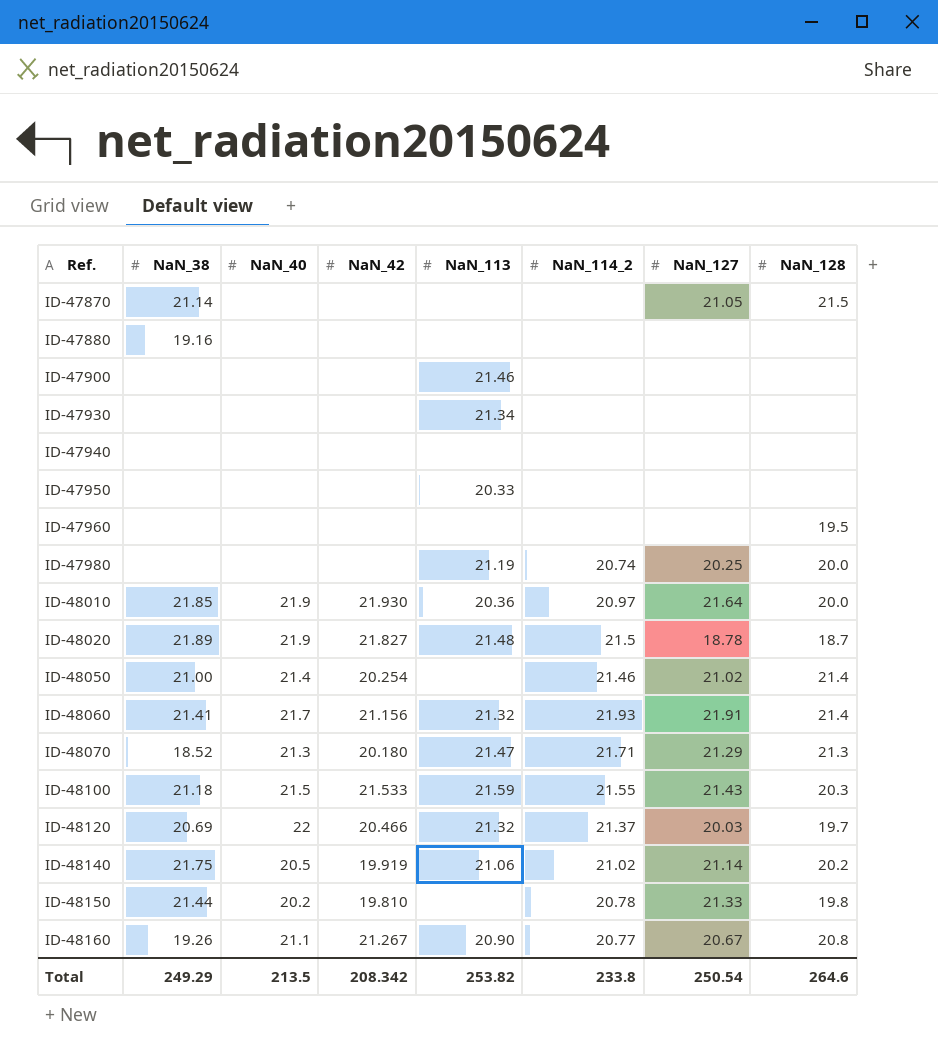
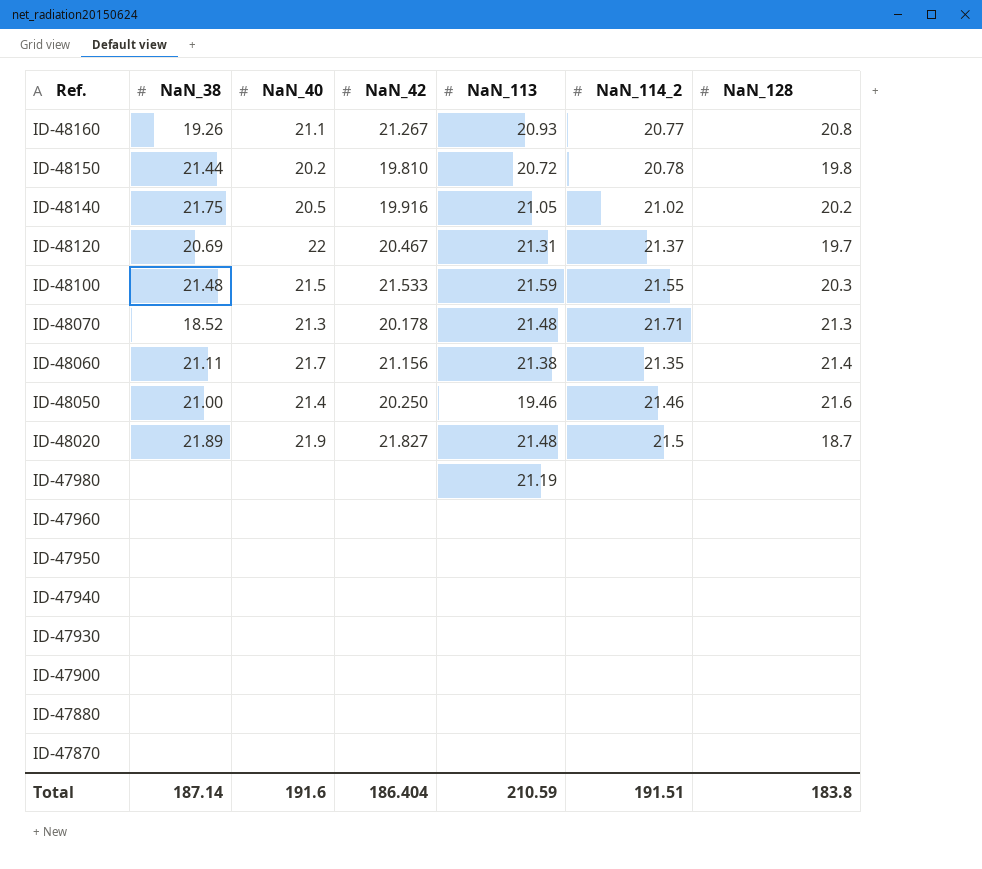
row order: Ref. ascending -> Ref. descending
column NaN_127 | position: 7 -> none
row ID-48010: 21.85 | 21.9 | 21.930 | 20.36 | 20.97 | 21.64 | 20.0 -> none
ID-48160 | NaN_113: 20.90 -> 20.93
ID-48150 | NaN_113: none -> 20.72
ID-48140 | NaN_42: 19.919 -> 19.916
ID-48140 | NaN_113: 21.06 -> 21.05
ID-48120 | NaN_42: 20.466 -> 20.467
ID-48120 | NaN_113: 21.32 -> 21.31
ID-48100 | NaN_38: 21.18 -> 21.48
ID-48070 | NaN_42: 20.180 -> 20.178
ID-48070 | NaN_113: 21.47 -> 21.48
ID-48060 | NaN_38: 21.41 -> 21.11
ID-48060 | NaN_113: 21.32 -> 21.38
ID-48060 | NaN_114_2: 21.93 -> 21.35
ID-48050 | NaN_42: 20.254 -> 20.250
ID-48050 | NaN_113: none -> 19.46
ID-48050 | NaN_128: 21.4 -> 21.6
ID-47980 | NaN_114_2: 20.74 -> none
ID-47980 | NaN_128: 20.0 -> none
ID-47960 | NaN_128: 19.5 -> none
ID-47950 | NaN_113: 20.33 -> none
ID-47930 | NaN_113: 21.34 -> none
ID-47900 | NaN_113: 21.46 -> none
ID-47880 | NaN_38: 19.16 -> none
ID-47870 | NaN_38: 21.14 -> none
ID-47870 | NaN_128: 21.5 -> none
Total | NaN_38: 249.29 -> 187.14
Total | NaN_40: 213.5 -> 191.6
Total | NaN_42: 208.342 -> 186.404
Total | NaN_113: 253.82 -> 210.59
Total | NaN_114_2: 233.8 -> 191.51
Total | NaN_128: 264.6 -> 183.8

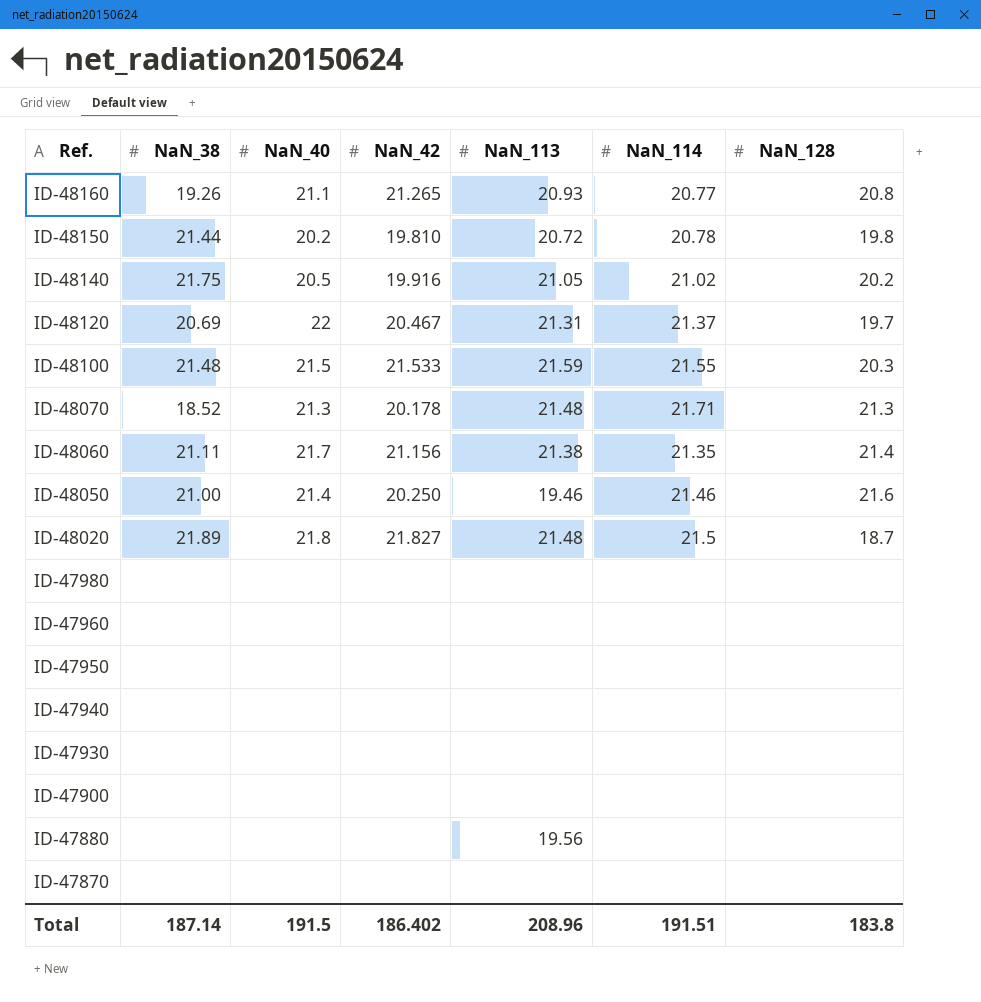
column name: NaN_114_2 -> NaN_114
ID-48160 | NaN_42: 21.267 -> 21.265
ID-48020 | NaN_40: 21.9 -> 21.8
ID-47980 | NaN_113: 21.19 -> none
ID-47880 | NaN_113: none -> 19.56
Total | NaN_40: 191.6 -> 191.5
Total | NaN_42: 186.404 -> 186.402
Total | NaN_113: 210.59 -> 208.96

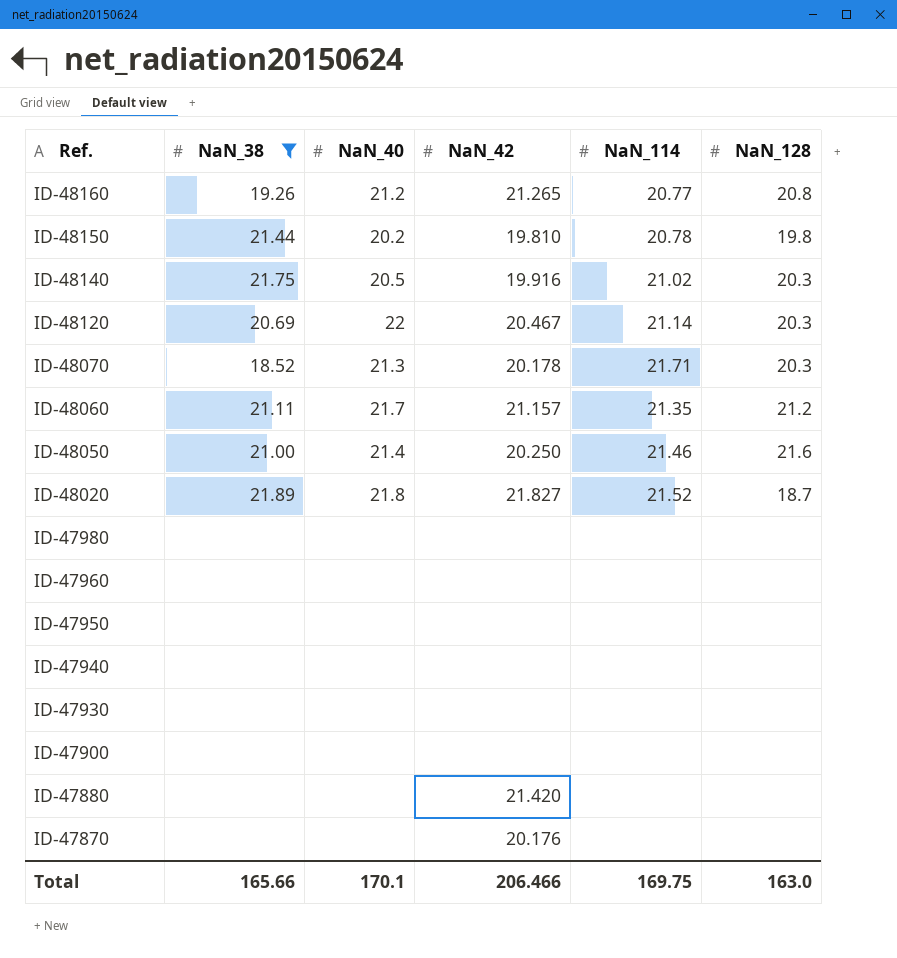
filter: none -> NaN_38 != 21.48
column NaN_113 | position: 5 -> none
ID-48160 | NaN_40: 21.1 -> 21.2
ID-48140 | NaN_128: 20.2 -> 20.3
ID-48120 | NaN_114: 21.37 -> 21.14
ID-48120 | NaN_128: 19.7 -> 20.3
ID-48070 | NaN_128: 21.3 -> 20.3
ID-48060 | NaN_42: 21.156 -> 21.157
ID-48060 | NaN_128: 21.4 -> 21.2
ID-48020 | NaN_114: 21.5 -> 21.52
ID-47880 | NaN_42: none -> 21.420
ID-47870 | NaN_42: none -> 20.176
Total | NaN_38: 187.14 -> 165.66
Total | NaN_40: 191.5 -> 170.1
Total | NaN_42: 186.402 -> 206.466
Total | NaN_114: 191.51 -> 169.75
Total | NaN_128: 183.8 -> 163.0

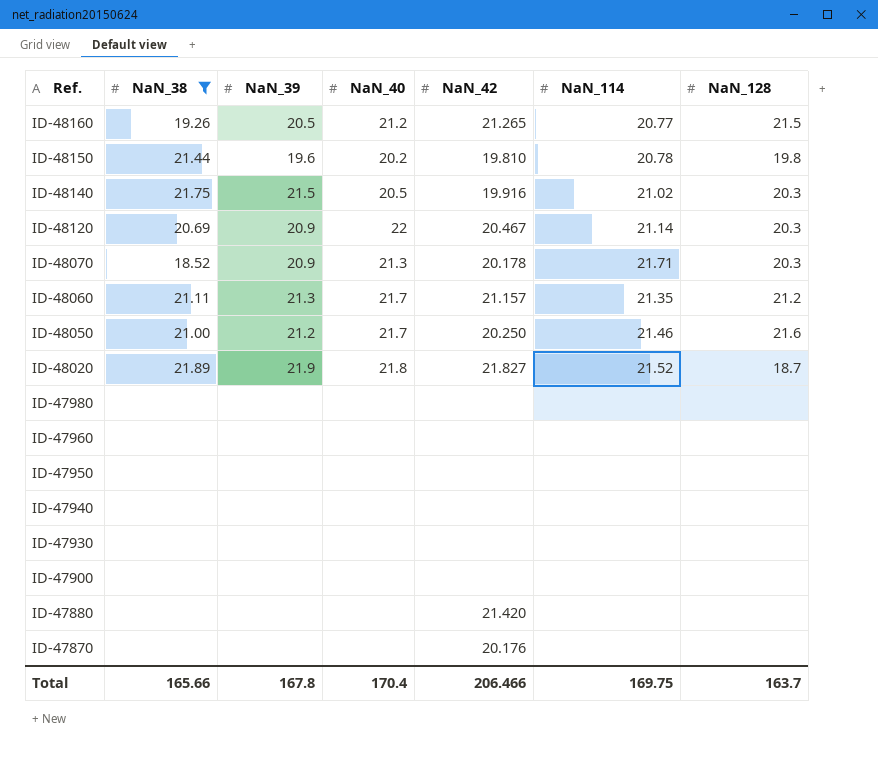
column NaN_39 | position: none -> 3
ID-48160 | NaN_128: 20.8 -> 21.5
ID-48050 | NaN_40: 21.4 -> 21.7
Total | NaN_40: 170.1 -> 170.4
Total | NaN_128: 163.0 -> 163.7

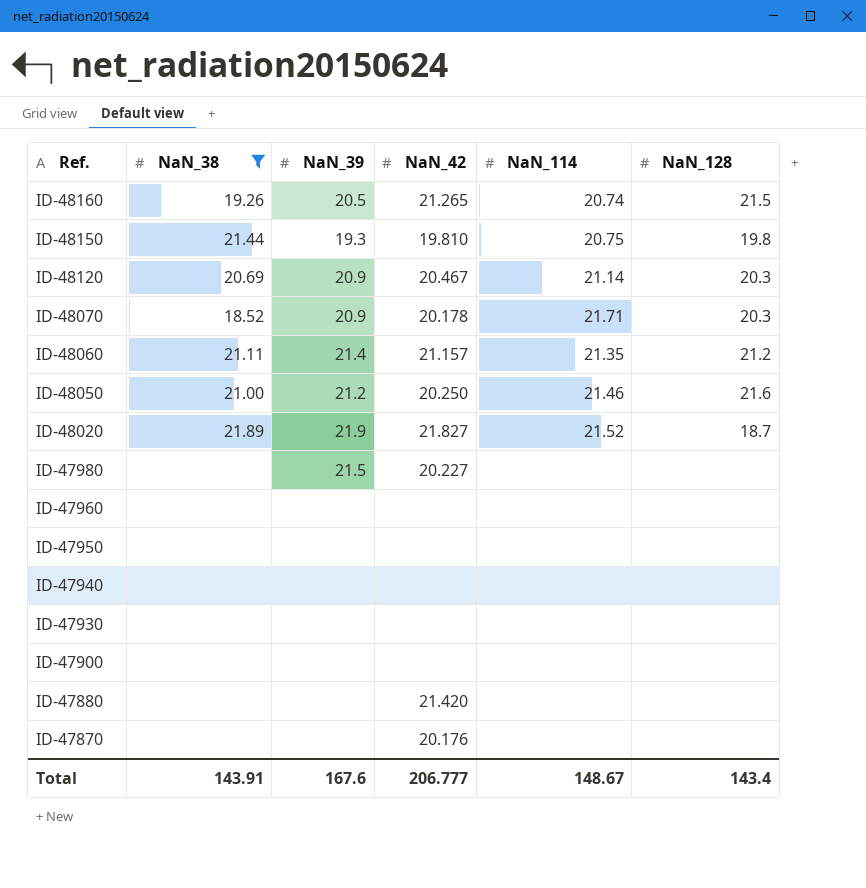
column NaN_40 | position: 4 -> none
row ID-48140: 21.75 | 21.5 | 20.5 | 19.916 | 21.02 | 20.3 -> none
ID-48160 | NaN_114: 20.77 -> 20.74
ID-48150 | NaN_39: 19.6 -> 19.3
ID-48150 | NaN_114: 20.78 -> 20.75
ID-48060 | NaN_39: 21.3 -> 21.4
ID-47980 | NaN_39: none -> 21.5
ID-47980 | NaN_42: none -> 20.227
Total | NaN_38: 165.66 -> 143.91
Total | NaN_39: 167.8 -> 167.6
Total | NaN_42: 206.466 -> 206.777
Total | NaN_114: 169.75 -> 148.67
Total | NaN_128: 163.7 -> 143.4

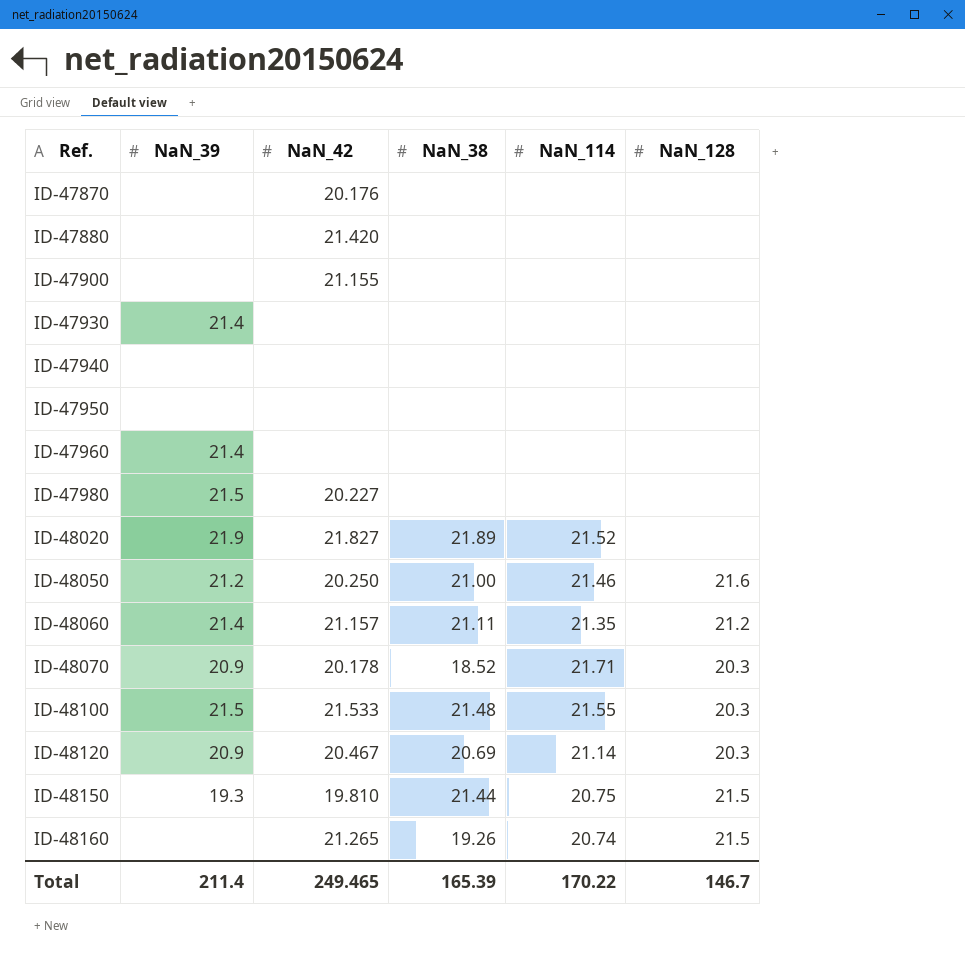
filter: NaN_38 != 21.48 -> none
row order: Ref. descending -> Ref. ascending
column NaN_38 | position: 2 -> 4
ID-47900 | NaN_42: none -> 21.155
ID-47930 | NaN_39: none -> 21.4
ID-47960 | NaN_39: none -> 21.4
ID-48020 | NaN_128: 18.7 -> none
ID-48150 | NaN_128: 19.8 -> 21.5
ID-48160 | NaN_39: 20.5 -> none
Total | NaN_39: 167.6 -> 211.4
Total | NaN_42: 206.777 -> 249.465
Total | NaN_38: 143.91 -> 165.39
Total | NaN_114: 148.67 -> 170.22
Total | NaN_128: 143.4 -> 146.7

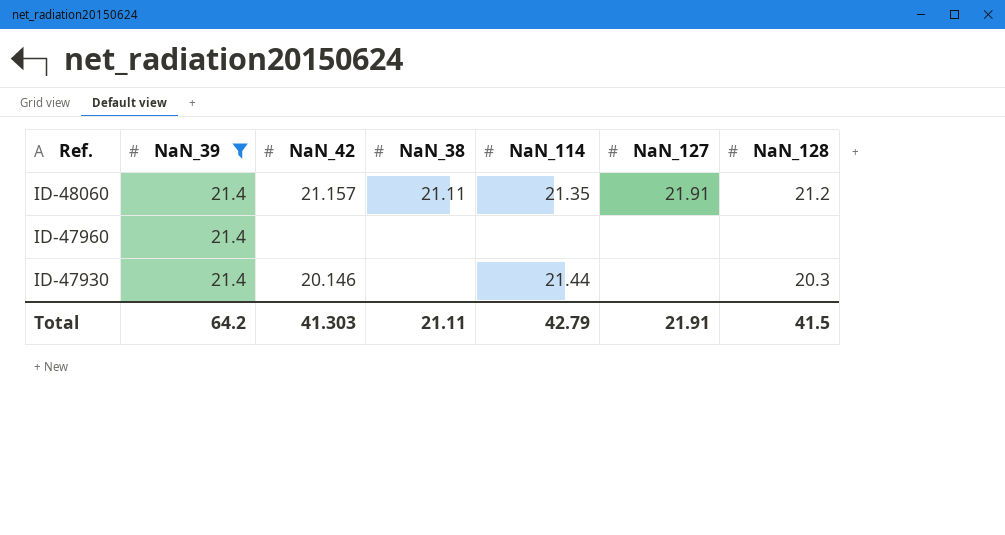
filter: none -> NaN_39 = 21.4
row order: Ref. ascending -> Ref. descending
column NaN_127 | position: none -> 6
ID-47930 | NaN_42: none -> 20.146
ID-47930 | NaN_114: none -> 21.44
ID-47930 | NaN_128: none -> 20.3
Total | NaN_39: 211.4 -> 64.2
Total | NaN_42: 249.465 -> 41.303
Total | NaN_38: 165.39 -> 21.11
Total | NaN_114: 170.22 -> 42.79
Total | NaN_128: 146.7 -> 41.5

